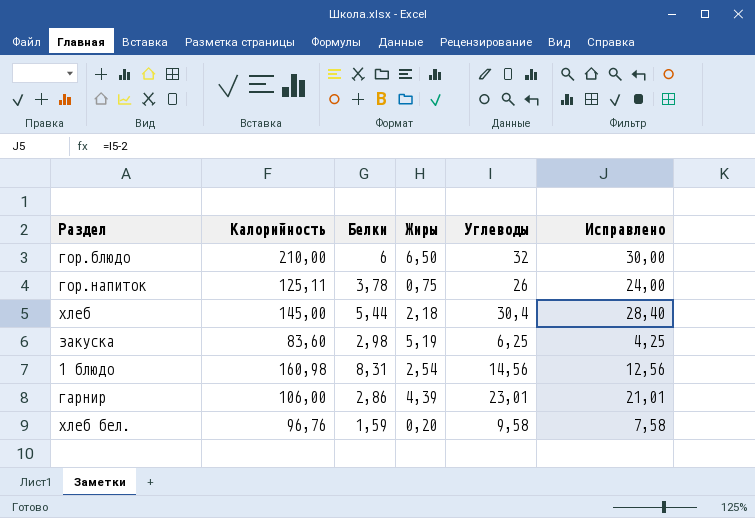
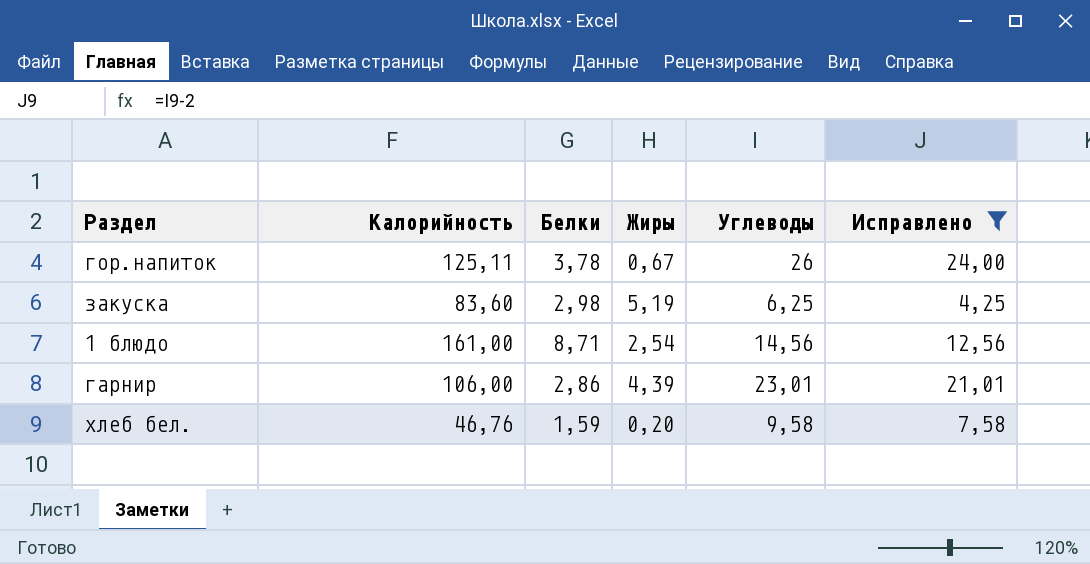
filter: none -> Исправлено <= 24,00
гор.напиток | Жиры: 0,75 -> 0,67
1 блюдо | Калорийность: 160,98 -> 161,00
1 блюдо | Белки: 8,31 -> 8,71
хлеб бел. | Калорийность: 96,76 -> 46,76

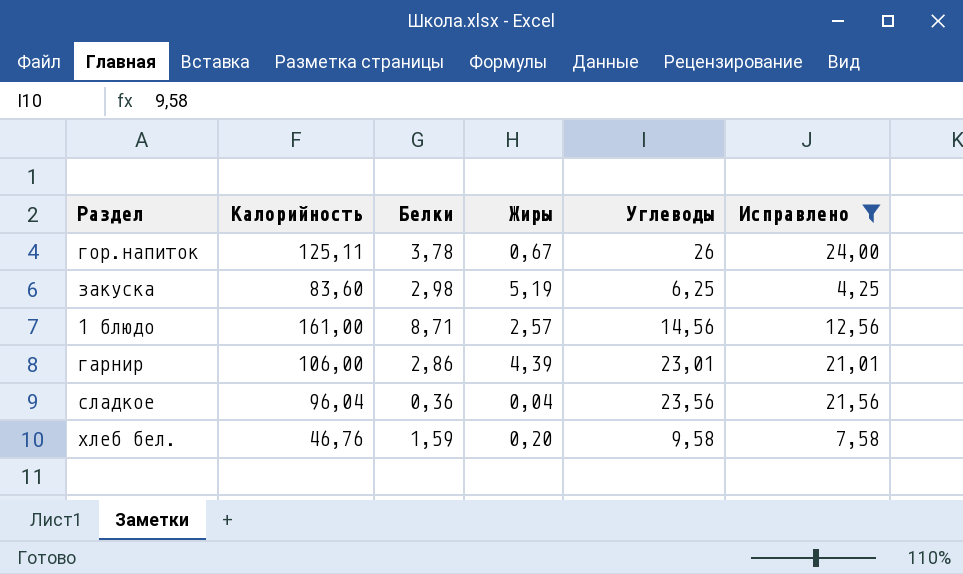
1 блюдо | Жиры: 2,54 -> 2,57
row сладкое: none -> 96,04 | 0,36 | 0,04 | 23,56 | 21,56

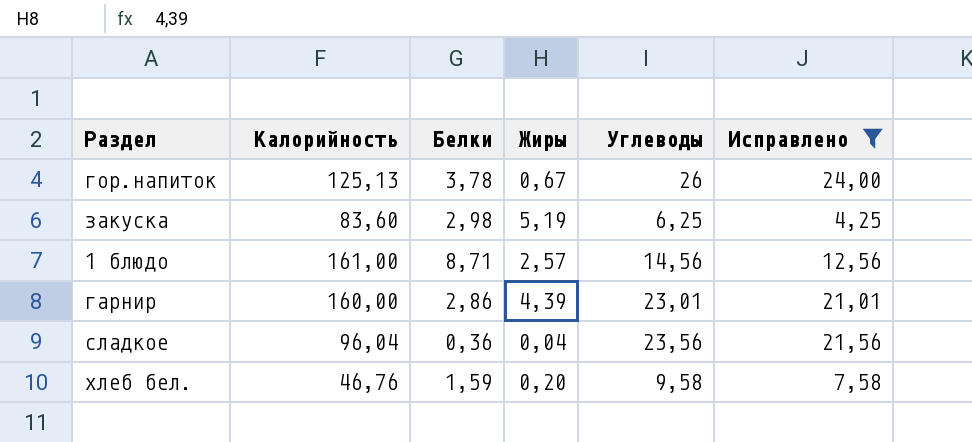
гор.напиток | Калорийность: 125,11 -> 125,13
гарнир | Калорийность: 106,00 -> 160,00

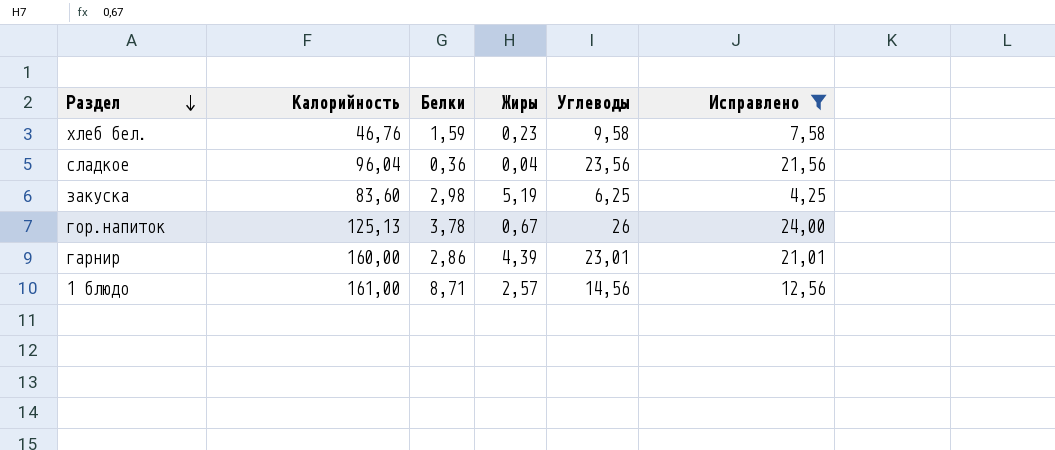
row order: none -> Раздел descending
хлеб бел. | Жиры: 0,20 -> 0,23

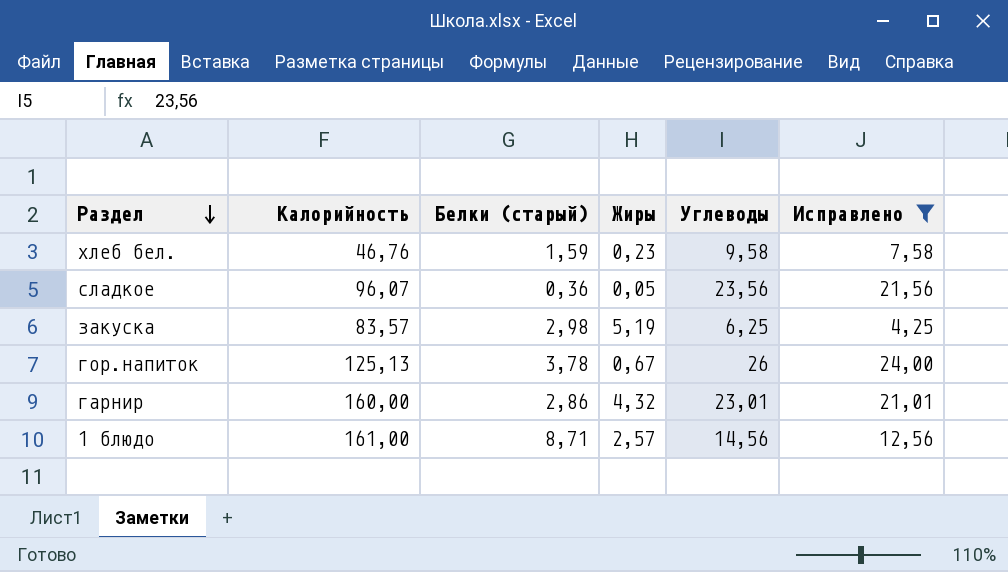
column name: Белки -> Белки (старый)
сладкое | Калорийность: 96,04 -> 96,07
сладкое | Жиры: 0,04 -> 0,05
закуска | Калорийность: 83,60 -> 83,57
гарнир | Жиры: 4,39 -> 4,32

